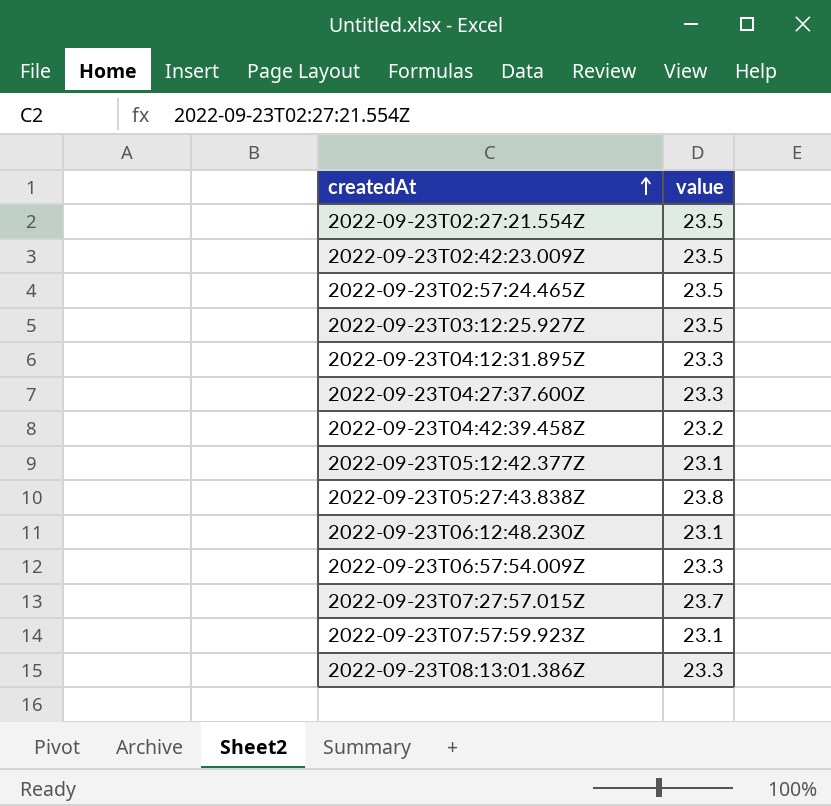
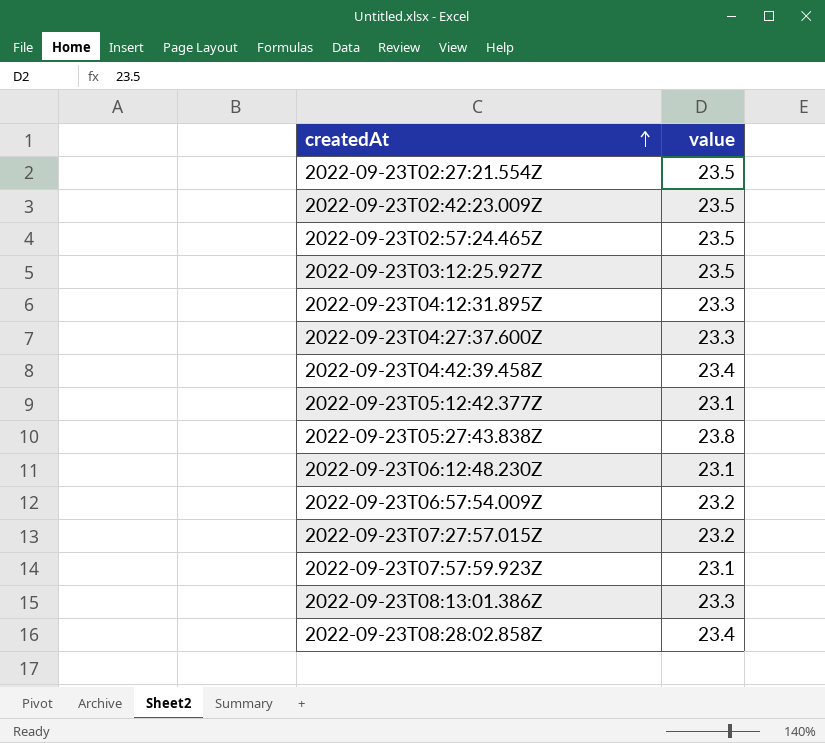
2022-09-23T04:42:39.458Z | value: 23.2 -> 23.4
2022-09-23T06:57:54.009Z | value: 23.3 -> 23.2
2022-09-23T07:27:57.015Z | value: 23.7 -> 23.2
row 2022-09-23T08:28:02.858Z: none -> 23.4

